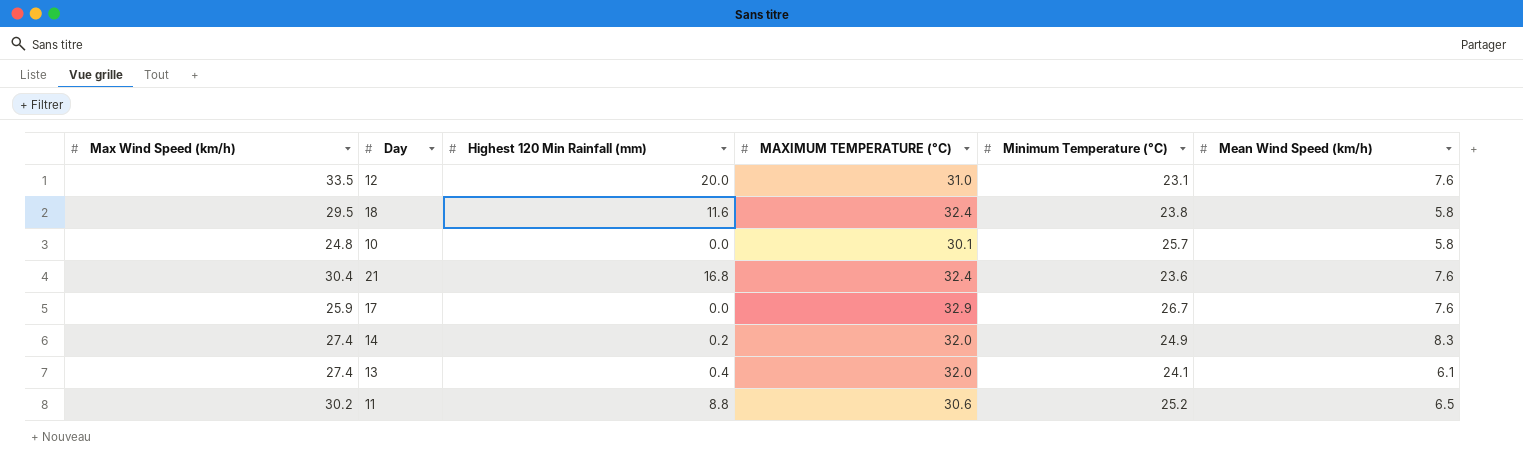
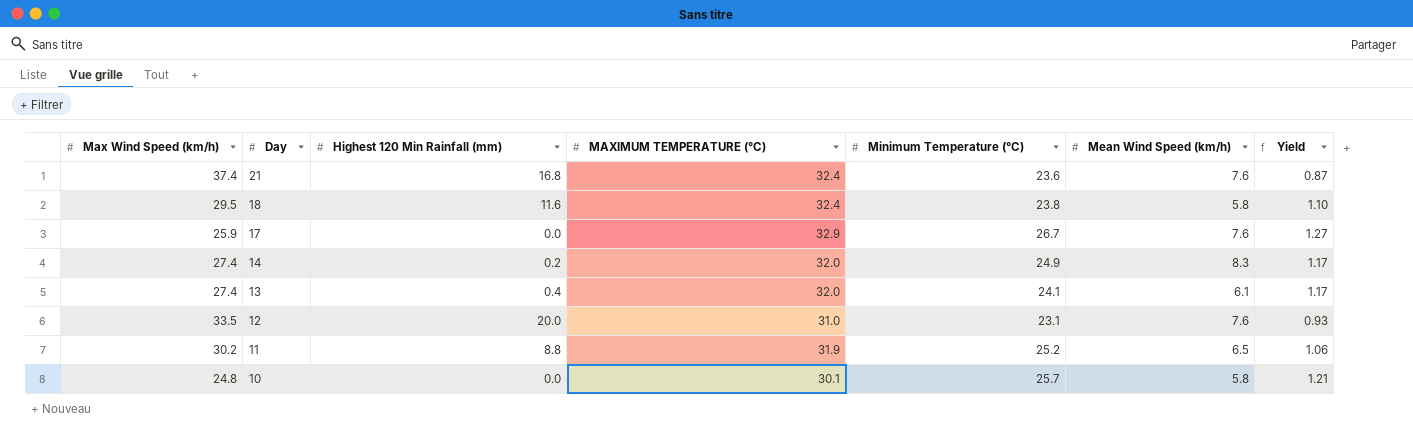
row order: none -> Day descending
column Yield | formula: none -> [MAXIMUM TEMPERATURE (°C)] / [Max Wind Speed (km/h)]
21 | Max Wind Speed (km/h): 30.4 -> 37.4
11 | MAXIMUM TEMPERATURE (°C): 30.6 -> 31.9

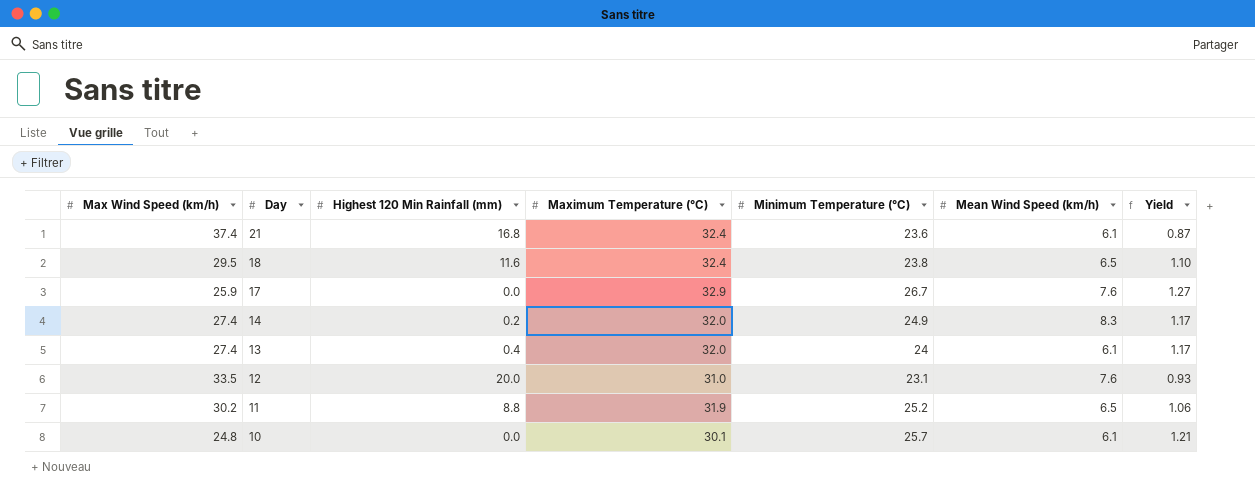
column name: MAXIMUM TEMPERATURE (°C) -> Maximum Temperature (°C)
21 | Mean Wind Speed (km/h): 7.6 -> 6.1
18 | Mean Wind Speed (km/h): 5.8 -> 6.5
13 | Minimum Temperature (°C): 24.1 -> 24
10 | Mean Wind Speed (km/h): 5.8 -> 6.1

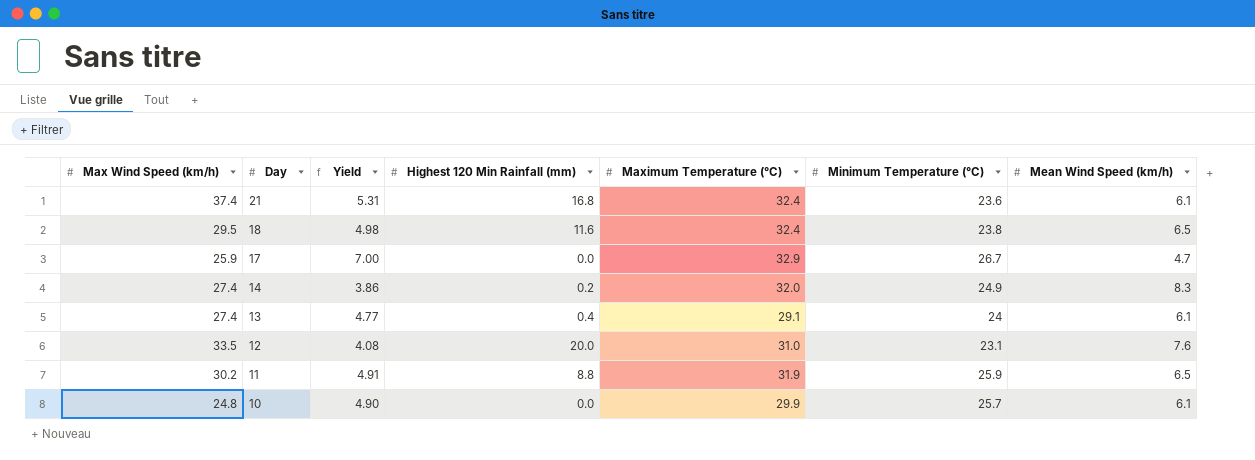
column Yield | formula: [Maximum Temperature (°C)] / [Max Wind Speed (km/h)] -> [Maximum Temperature (°C)] / [Mean Wind Speed (km/h)]
column Yield | position: 7 -> 3
17 | Mean Wind Speed (km/h): 7.6 -> 4.7
13 | Maximum Temperature (°C): 32.0 -> 29.1
11 | Minimum Temperature (°C): 25.2 -> 25.9
10 | Maximum Temperature (°C): 30.1 -> 29.9

